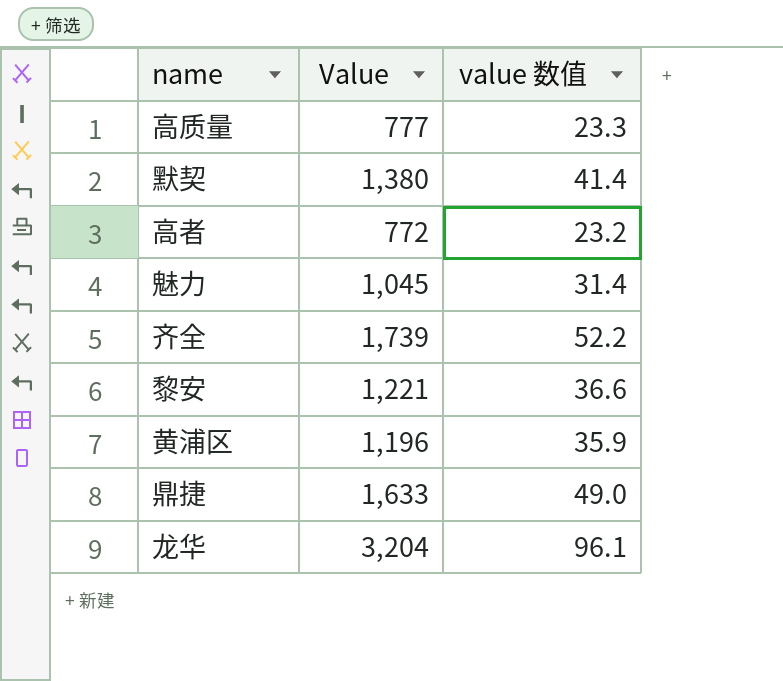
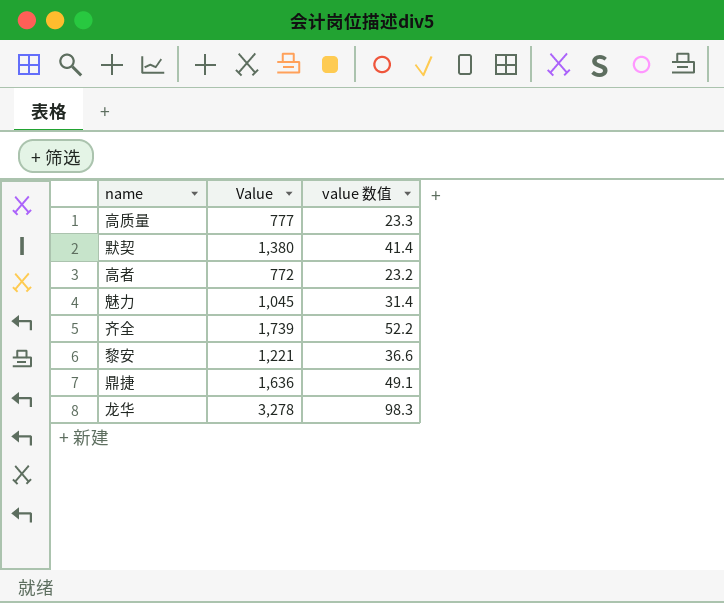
row 黄浦区: 1,196 | 35.9 -> none
鼎捷 | Value: 1,633 -> 1,636
鼎捷 | value 数值: 49.0 -> 49.1
龙华 | Value: 3,204 -> 3,278
龙华 | value 数值: 96.1 -> 98.3

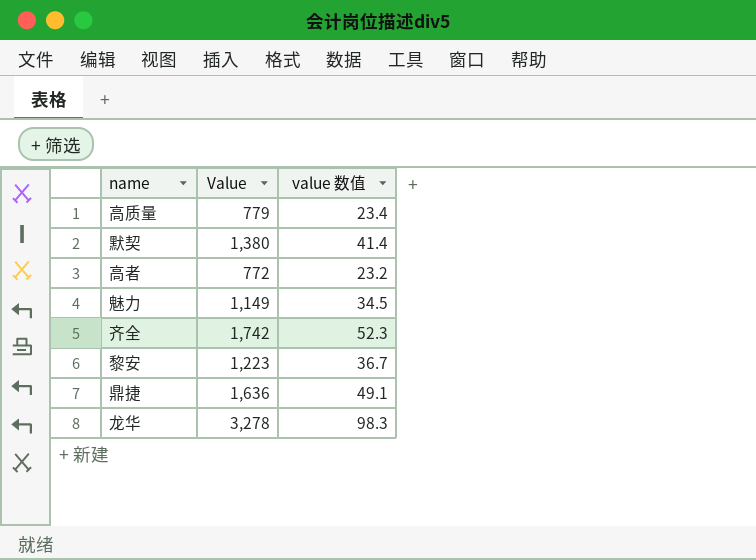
高质量 | Value: 777 -> 779
高质量 | value 数值: 23.3 -> 23.4
魅力 | Value: 1,045 -> 1,149
魅力 | value 数值: 31.4 -> 34.5
齐全 | Value: 1,739 -> 1,742
齐全 | value 数值: 52.2 -> 52.3
黎安 | Value: 1,221 -> 1,223
黎安 | value 数值: 36.6 -> 36.7

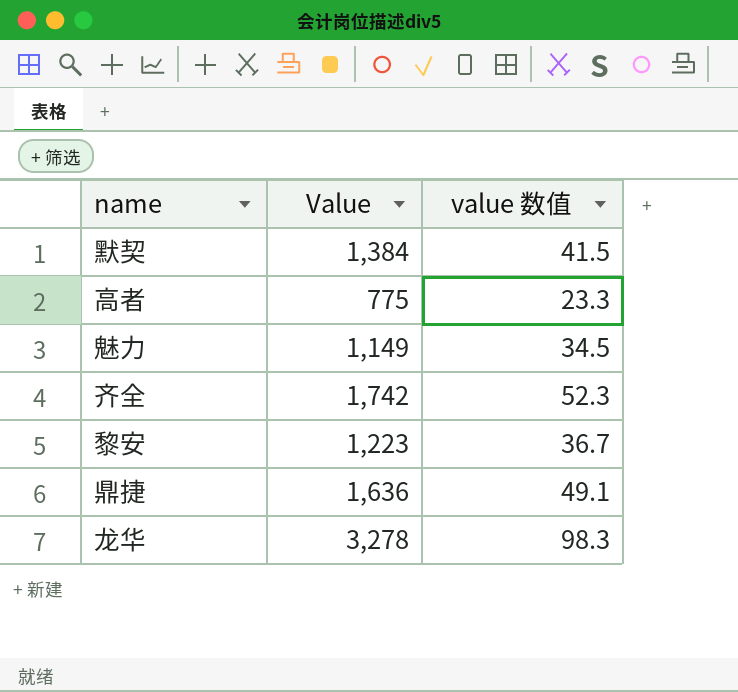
row 高质量: 779 | 23.4 -> none
默契 | Value: 1,380 -> 1,384
默契 | value 数值: 41.4 -> 41.5
高者 | Value: 772 -> 775
高者 | value 数值: 23.2 -> 23.3

